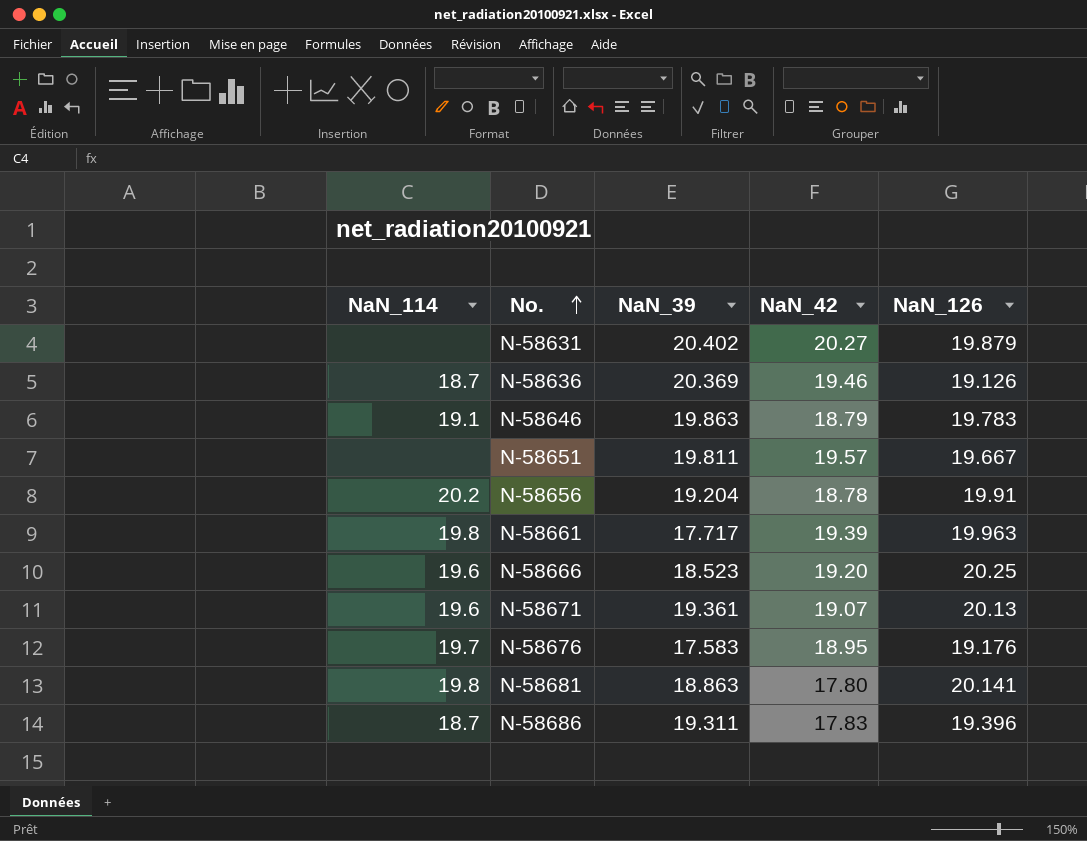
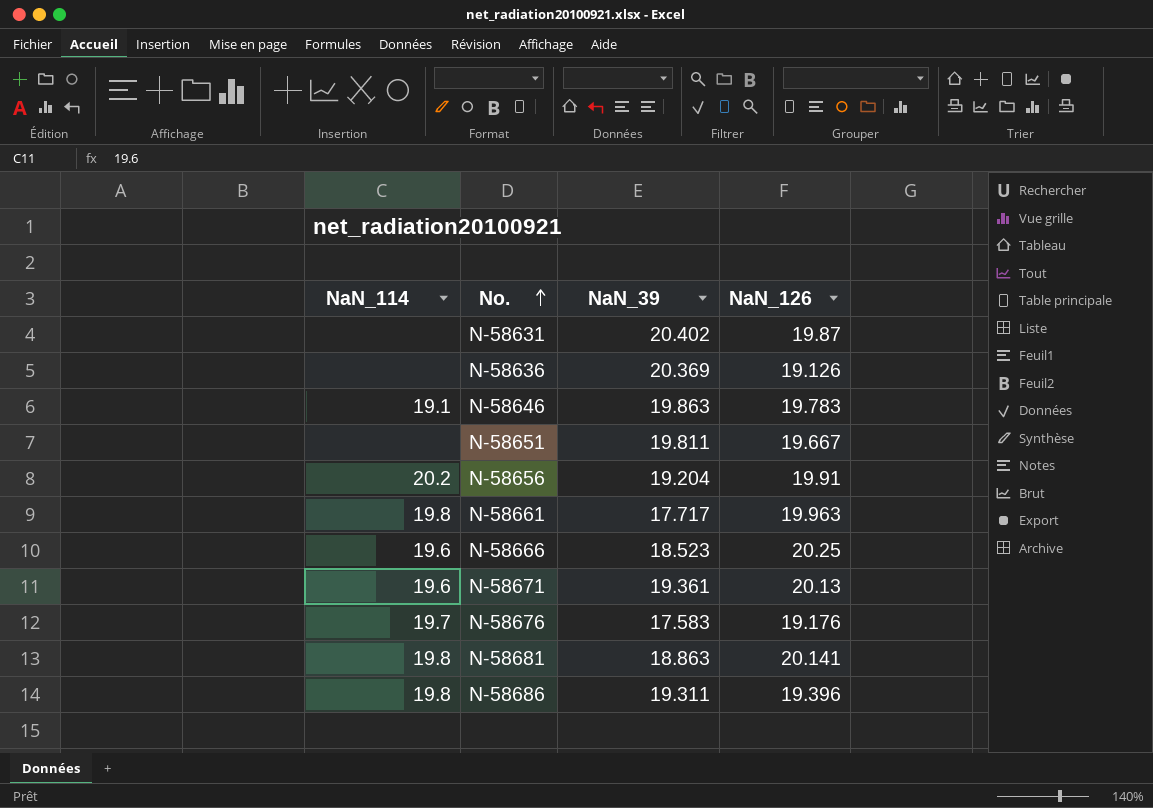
column NaN_42 | position: 4 -> none
N-58631 | NaN_126: 19.879 -> 19.87
N-58636 | NaN_114: 18.7 -> none
N-58686 | NaN_114: 18.7 -> 19.8

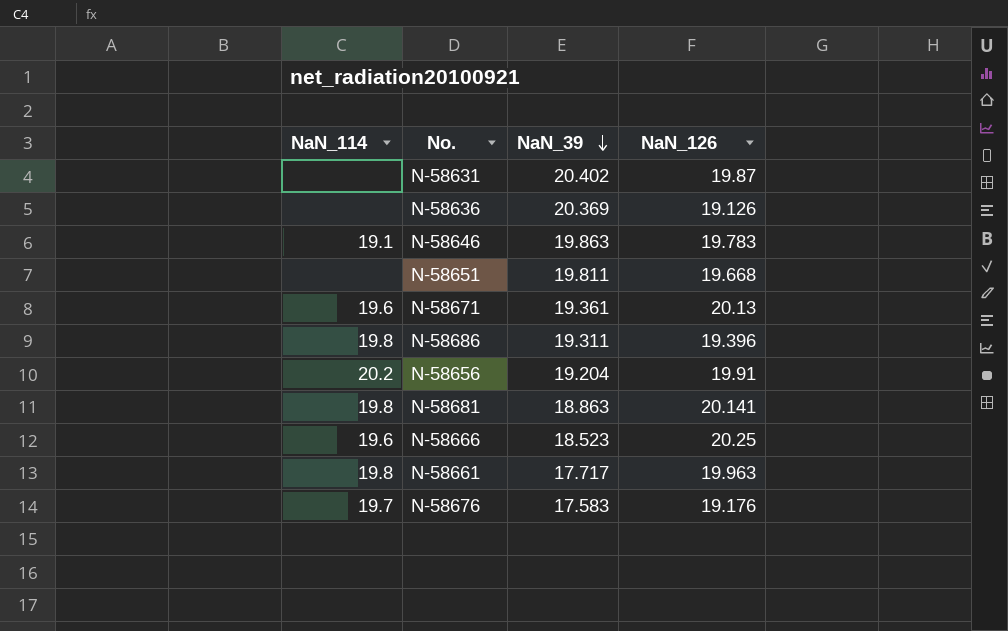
row order: No. ascending -> NaN_39 descending
N-58651 | NaN_126: 19.667 -> 19.668

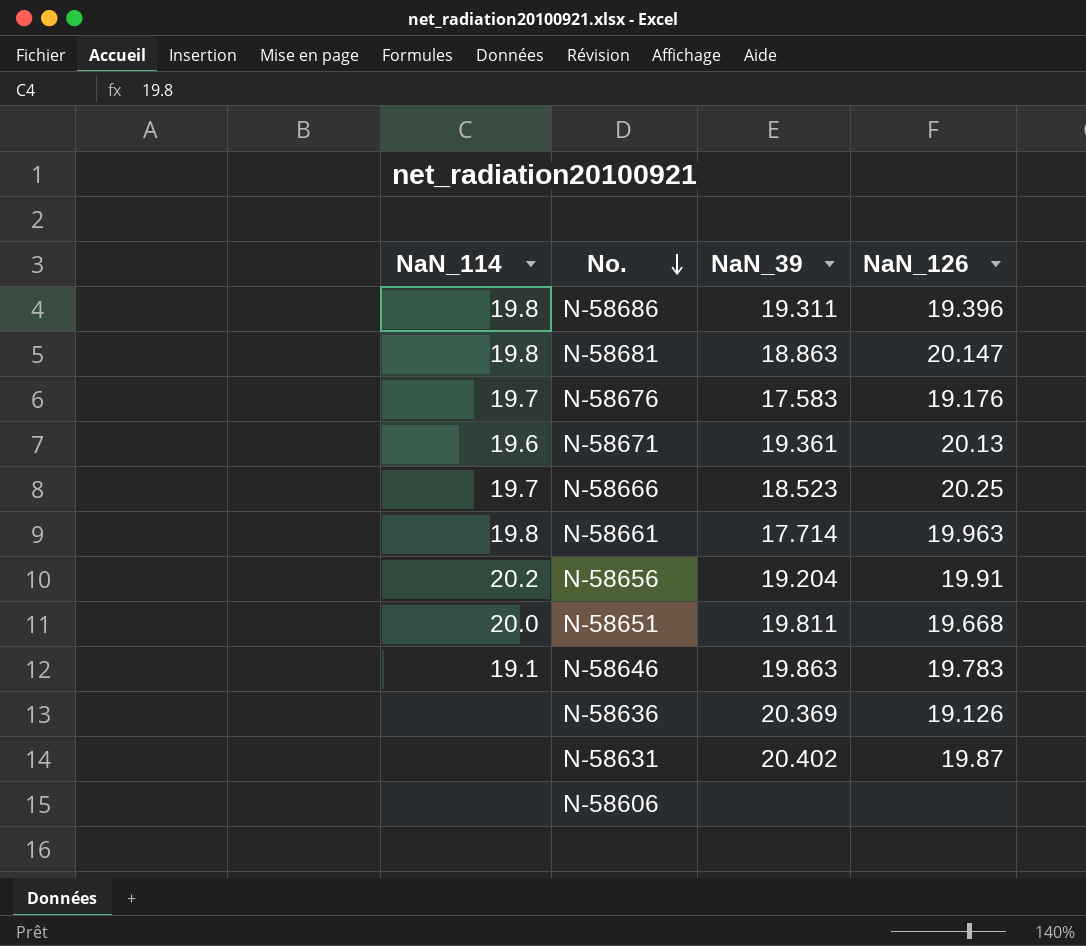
row order: NaN_39 descending -> No. descending
N-58681 | NaN_126: 20.141 -> 20.147
N-58666 | NaN_114: 19.6 -> 19.7
N-58661 | NaN_39: 17.717 -> 17.714
N-58651 | NaN_114: none -> 20.0
row N-58606: none -> none | none | none

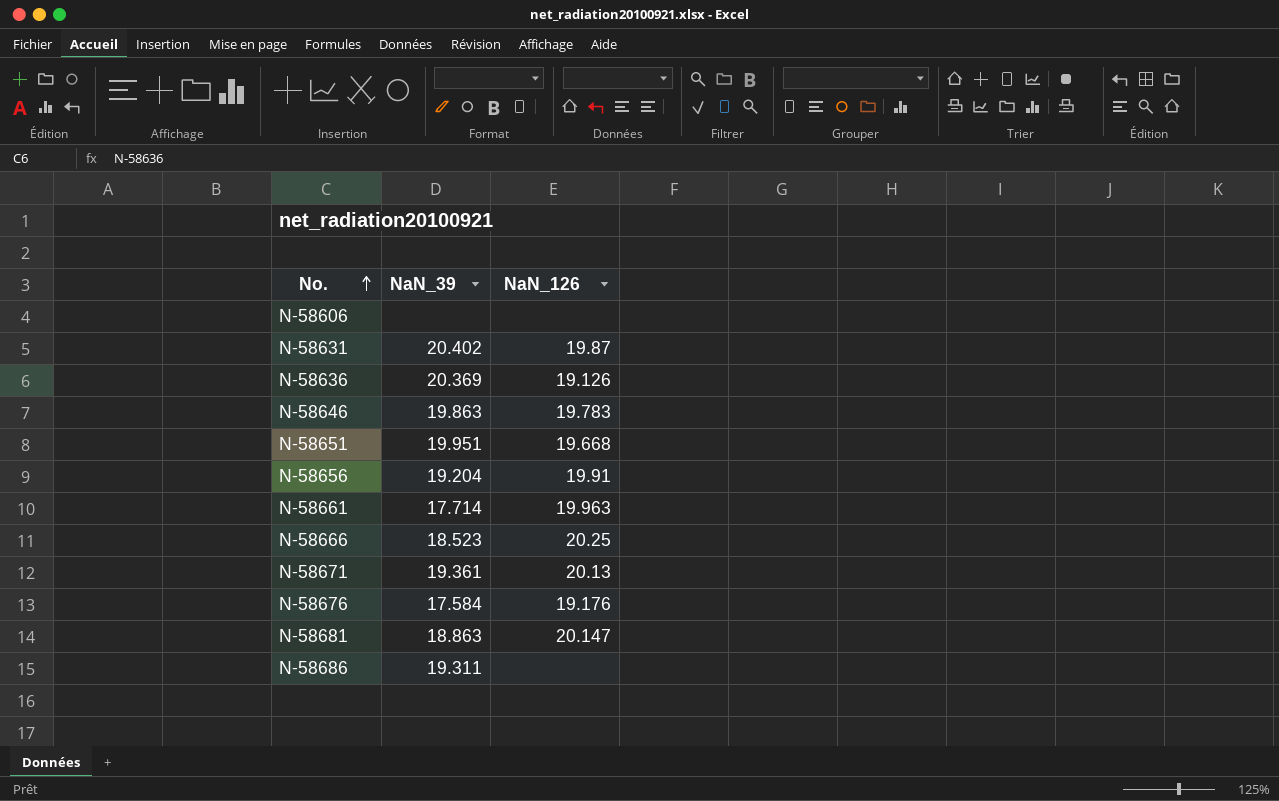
row order: No. descending -> No. ascending
column NaN_114 | position: 1 -> none
N-58651 | NaN_39: 19.811 -> 19.951
N-58676 | NaN_39: 17.583 -> 17.584
N-58686 | NaN_126: 19.396 -> none

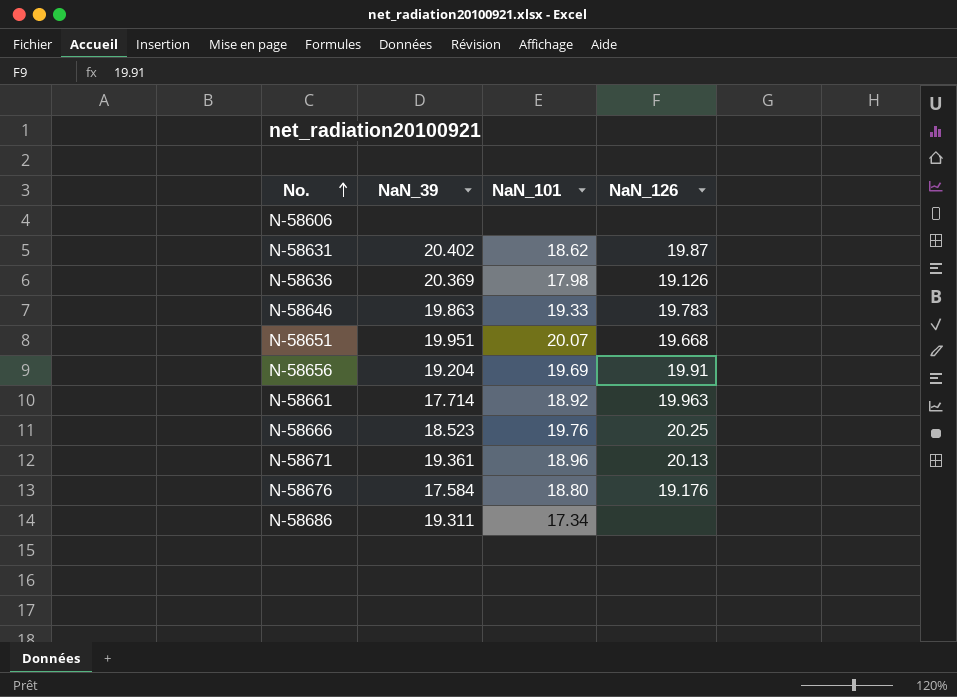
column NaN_101 | position: none -> 3
row N-58681: 18.863 | 20.147 -> none

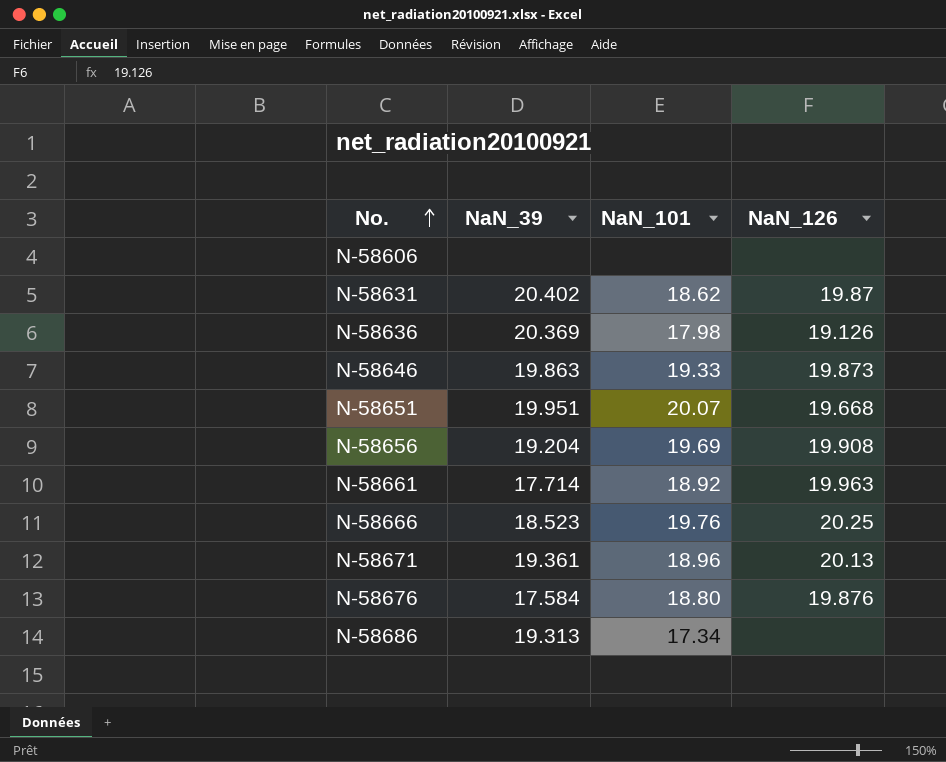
N-58646 | NaN_126: 19.783 -> 19.873
N-58656 | NaN_126: 19.91 -> 19.908
N-58676 | NaN_126: 19.176 -> 19.876
N-58686 | NaN_39: 19.311 -> 19.313

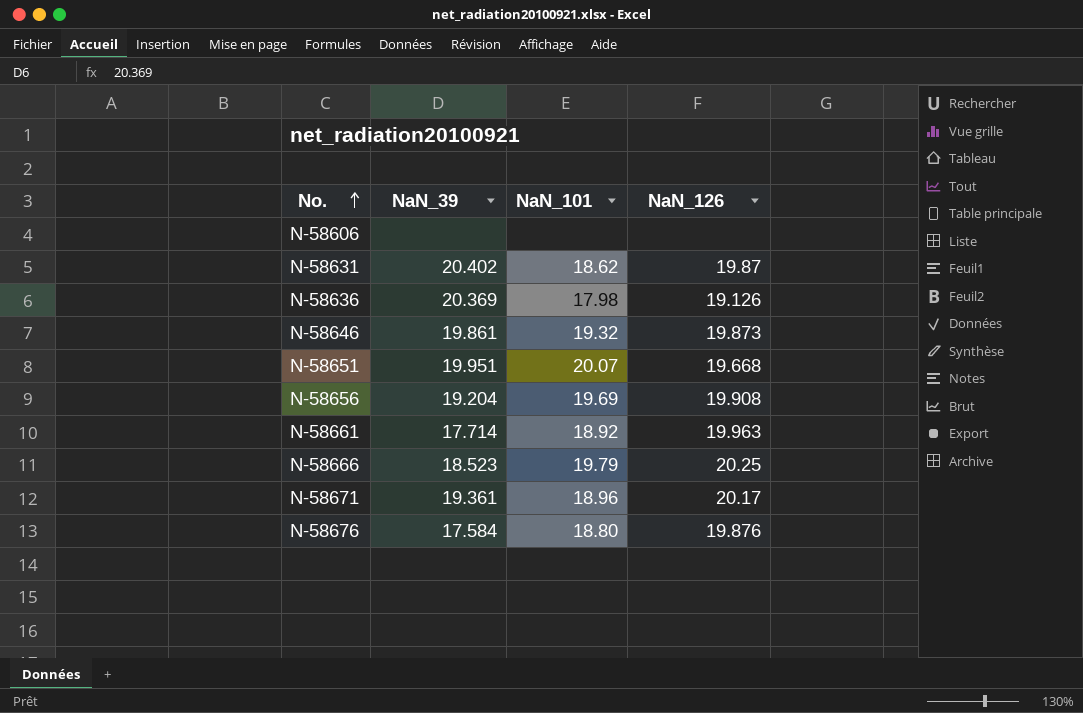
row N-58686: 19.313 | 17.34 | none -> none
N-58646 | NaN_39: 19.863 -> 19.861
N-58646 | NaN_101: 19.33 -> 19.32
N-58666 | NaN_101: 19.76 -> 19.79
N-58671 | NaN_126: 20.13 -> 20.17

